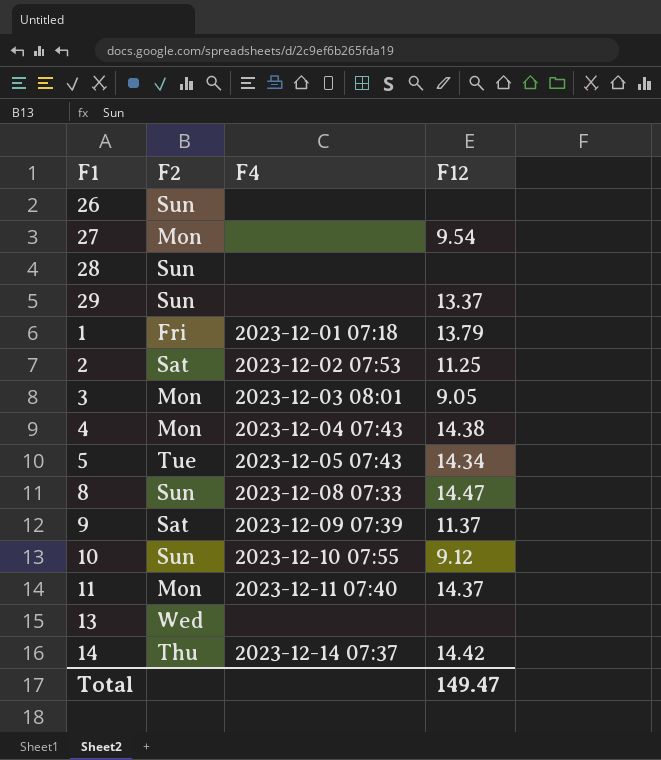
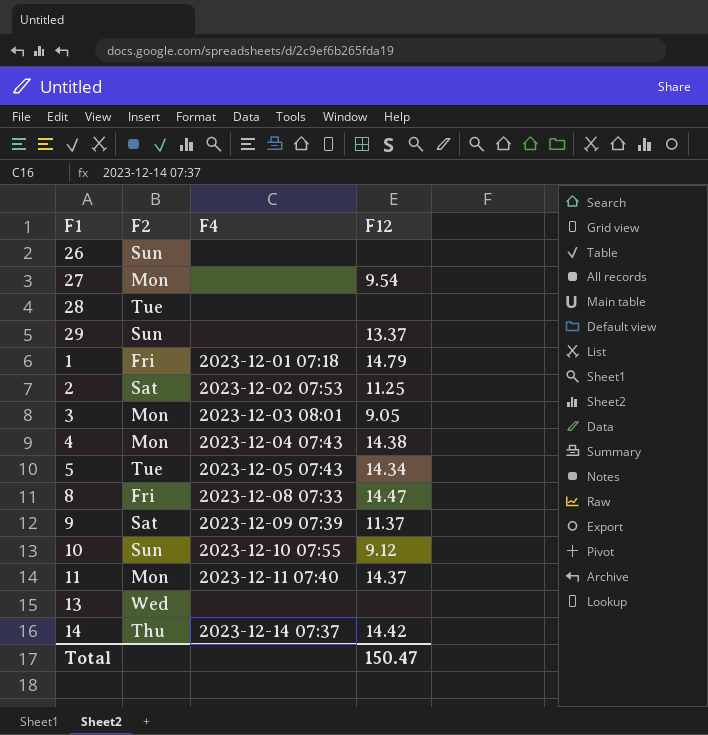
28 | F2: Sun -> Tue
1 | F12: 13.79 -> 14.79
8 | F2: Sun -> Fri
Total | F12: 149.47 -> 150.47

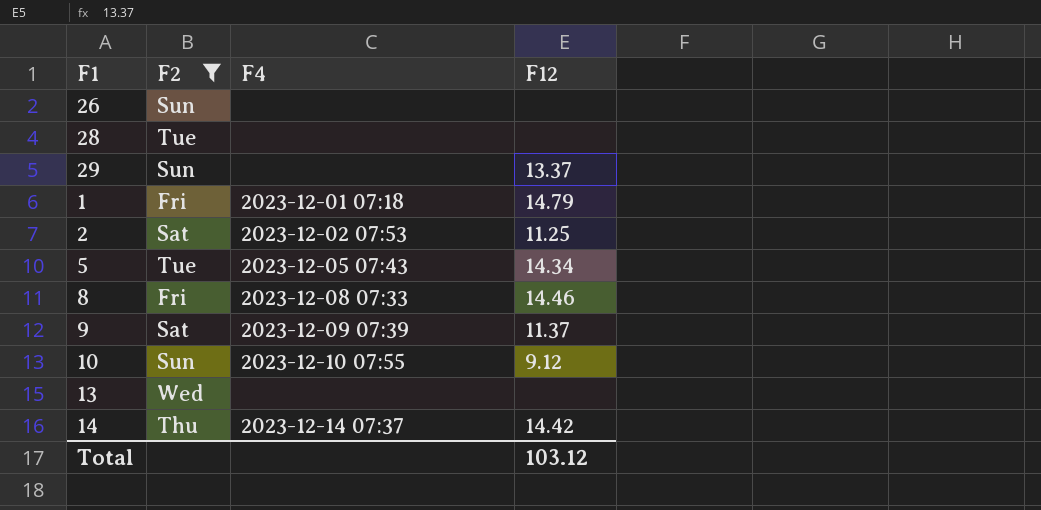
filter: none -> F2 != Mon
8 | F12: 14.47 -> 14.46
Total | F12: 150.47 -> 103.12

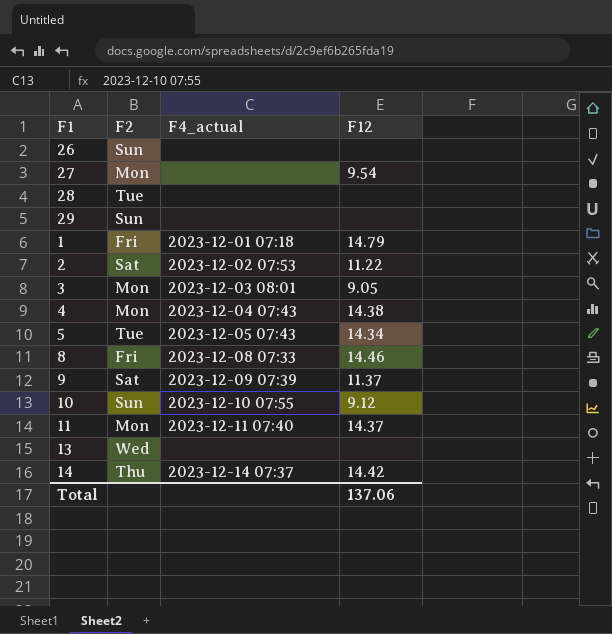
filter: F2 != Mon -> none
column name: F4 -> F4_actual
29 | F12: 13.37 -> none
2 | F12: 11.25 -> 11.22
Total | F12: 103.12 -> 137.06

